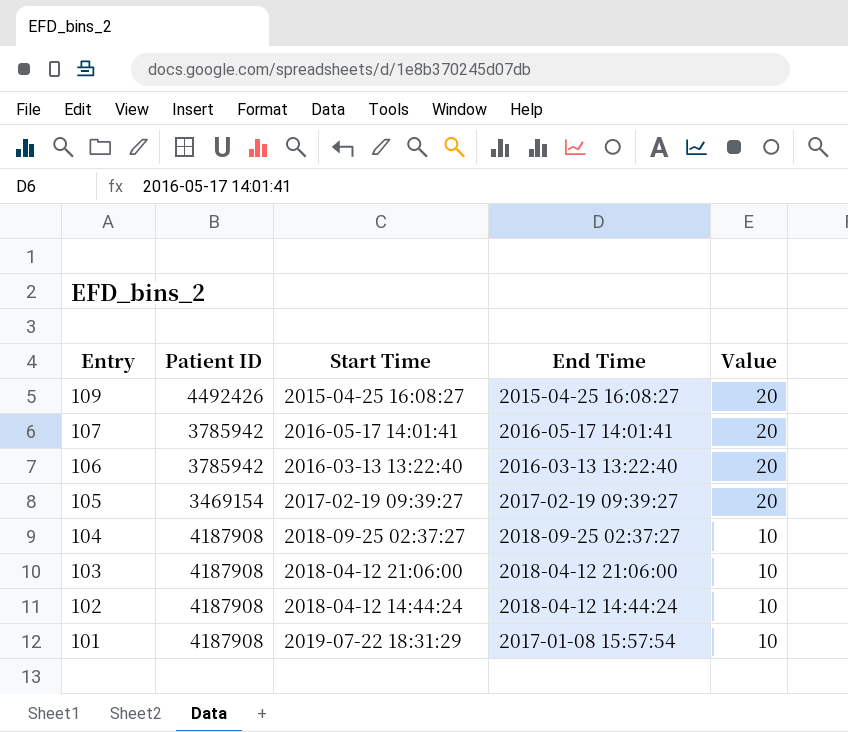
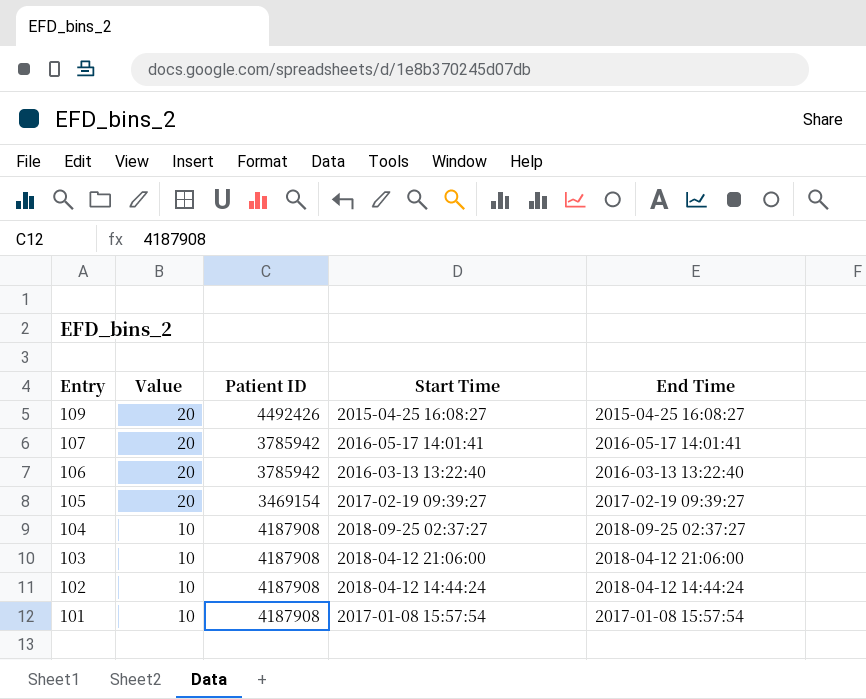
column Value | position: 5 -> 2
101 | Start Time: 2019-07-22 18:31:29 -> 2017-01-08 15:57:54

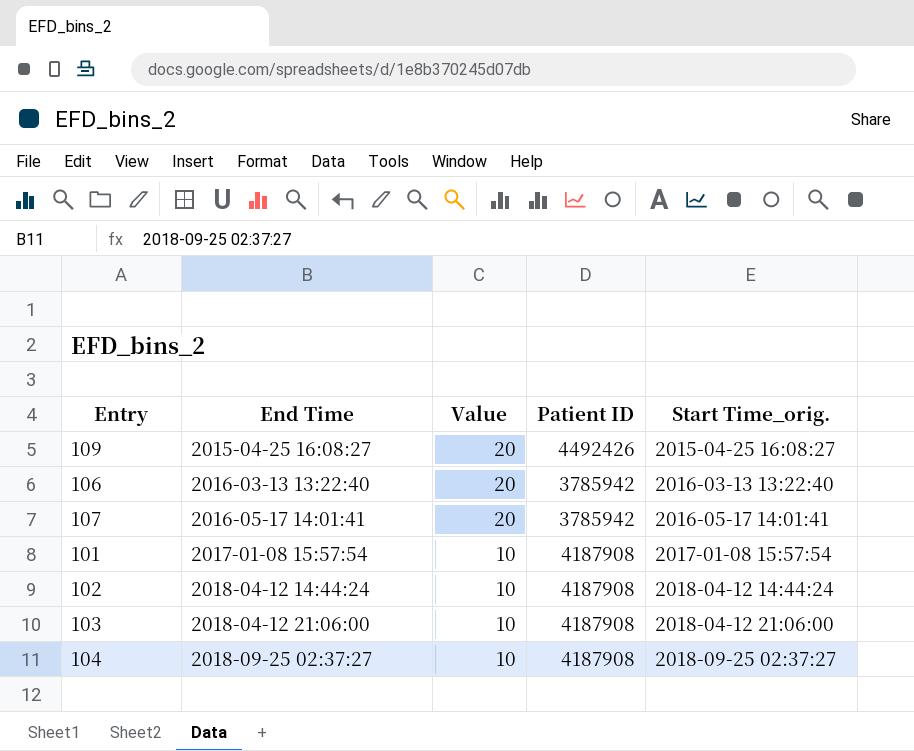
row order: Entry descending -> End Time ascending
column End Time | position: 5 -> 2
column name: Start Time -> Start Time_orig.
row 105: 20 | 3469154 | 2017-02-19 09:39:27 | 2017-02-19 09:39:27 -> none

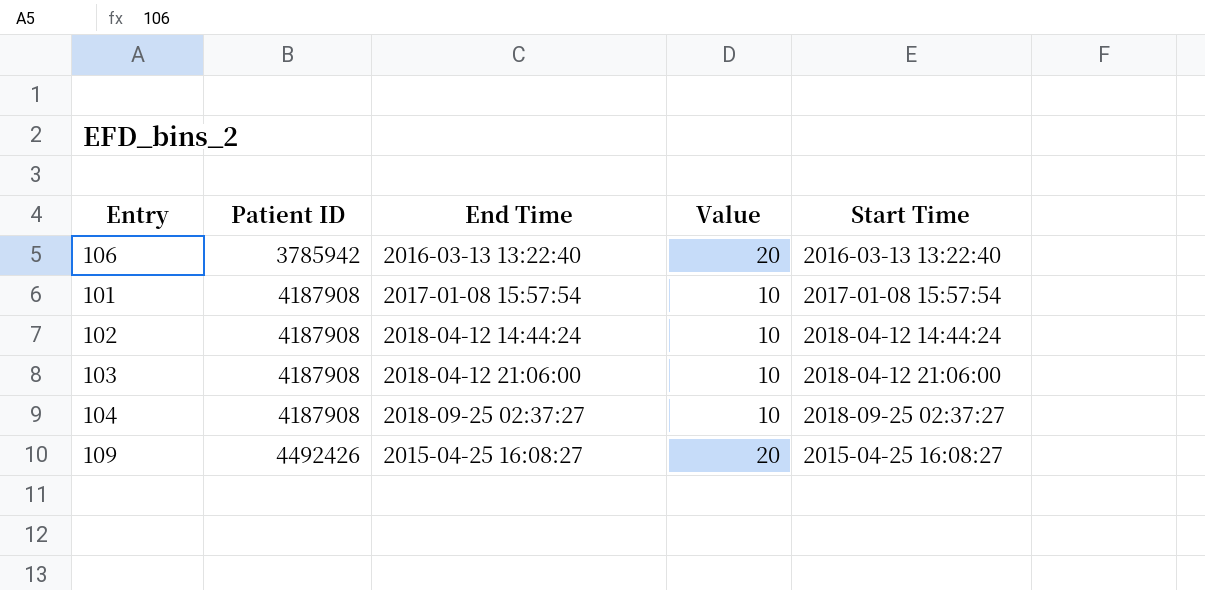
row order: End Time ascending -> Patient ID ascending
column Patient ID | position: 4 -> 2
column name: Start Time_orig. -> Start Time
row 107: 2016-05-17 14:01:41 | 20 | 3785942 | 2016-05-17 14:01:41 -> none

